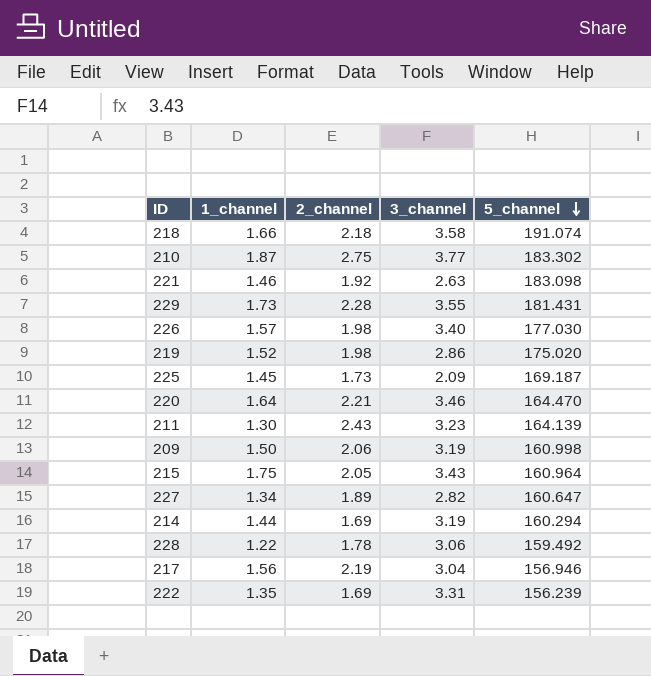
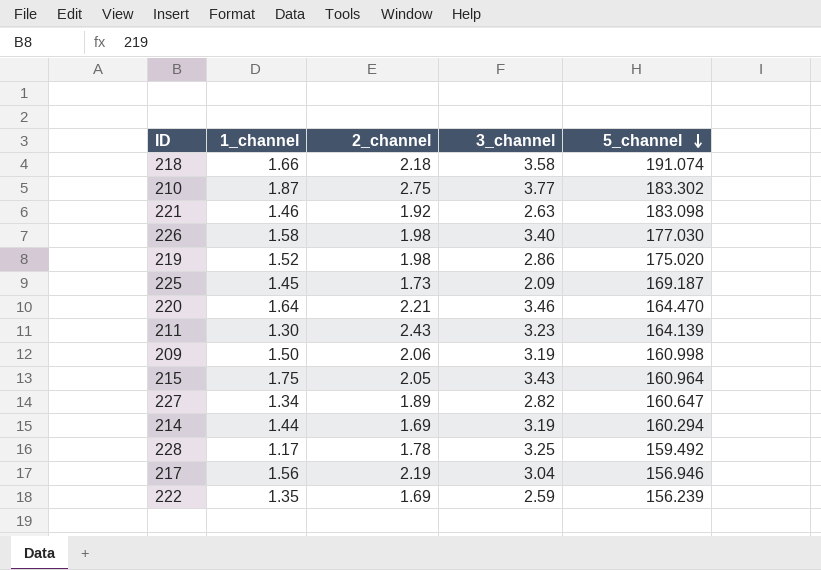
row 229: 1.73 | 2.28 | 3.55 | 181.431 -> none
226 | 1_channel: 1.57 -> 1.58
228 | 1_channel: 1.22 -> 1.17
228 | 3_channel: 3.06 -> 3.25
222 | 3_channel: 3.31 -> 2.59

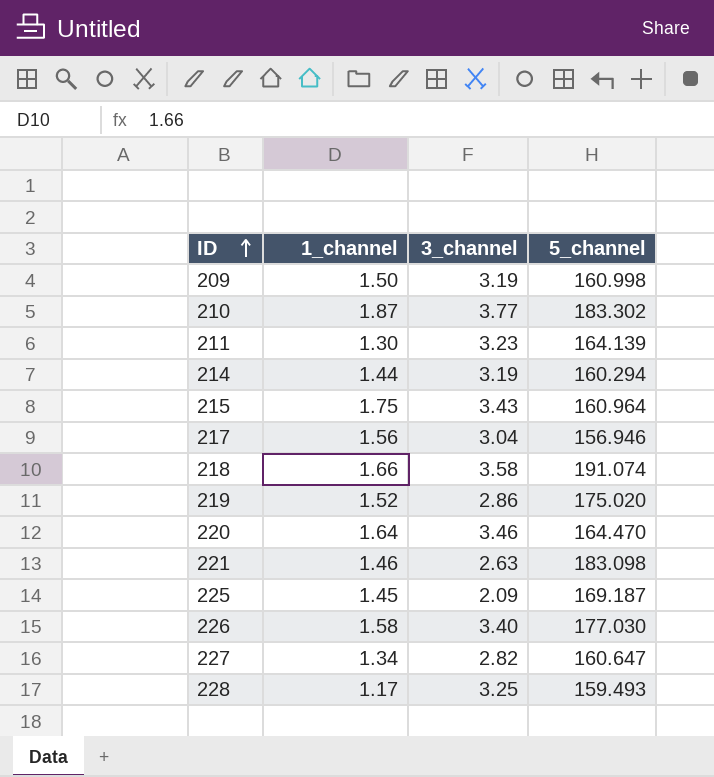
row order: 5_channel descending -> ID ascending
column 2_channel | position: 3 -> none
row 222: 1.35 | 1.69 | 2.59 | 156.239 -> none
228 | 5_channel: 159.492 -> 159.493

